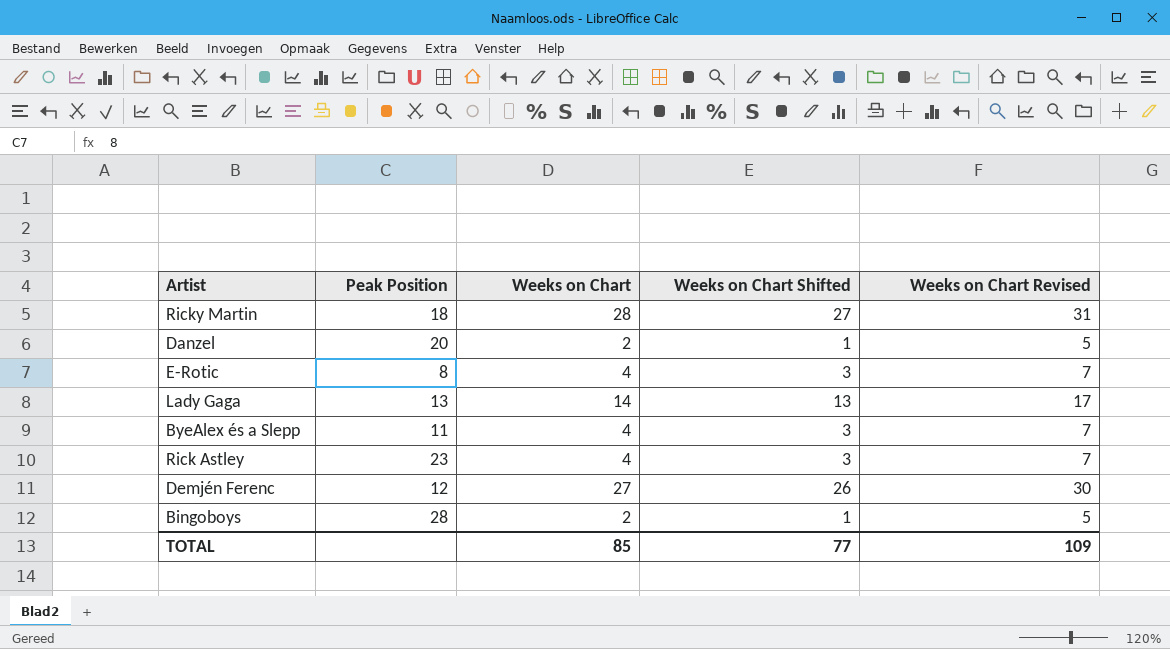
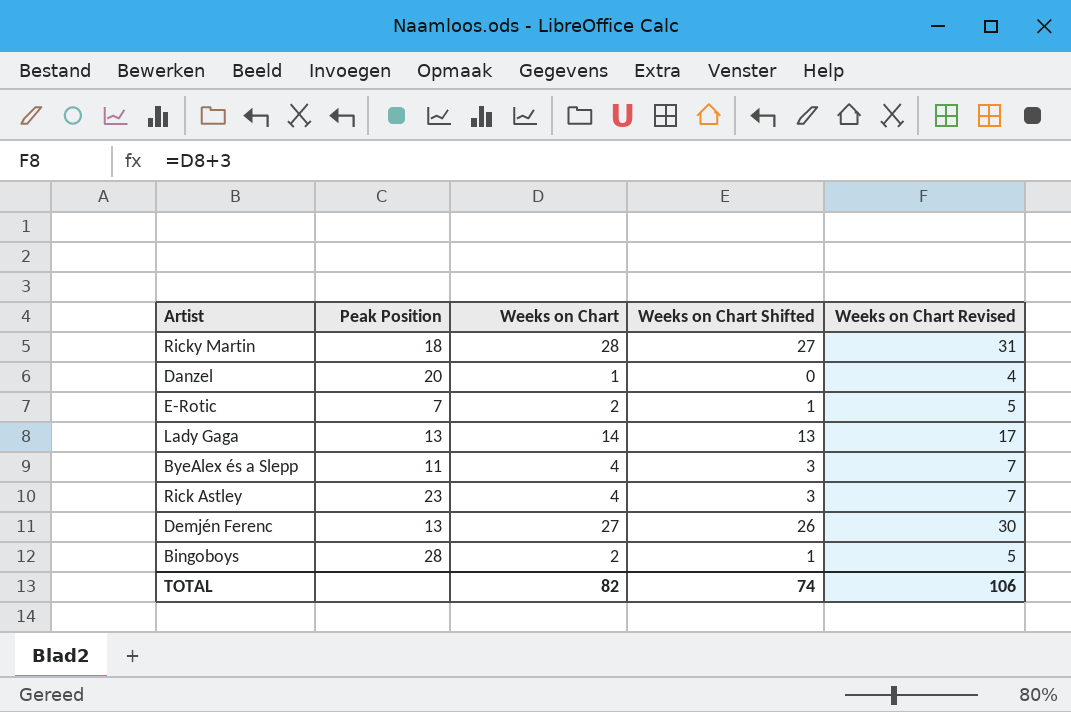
Danzel | Weeks on Chart: 2 -> 1
Danzel | Weeks on Chart Shifted: 1 -> 0
Danzel | Weeks on Chart Revised: 5 -> 4
E-Rotic | Peak Position: 8 -> 7
E-Rotic | Weeks on Chart: 4 -> 2
E-Rotic | Weeks on Chart Shifted: 3 -> 1
E-Rotic | Weeks on Chart Revised: 7 -> 5
Demjén Ferenc | Peak Position: 12 -> 13
TOTAL | Weeks on Chart: 85 -> 82
TOTAL | Weeks on Chart Shifted: 77 -> 74
TOTAL | Weeks on Chart Revised: 109 -> 106

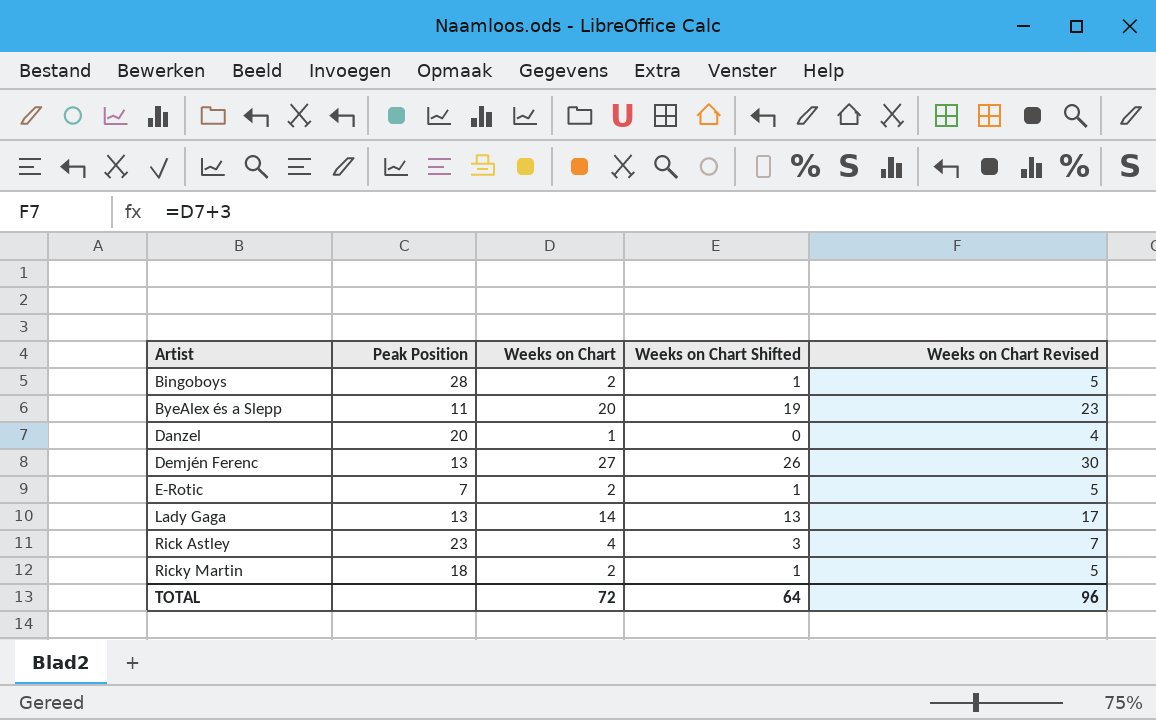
row order: none -> Artist ascending
ByeAlex és a Slepp | Weeks on Chart: 4 -> 20
ByeAlex és a Slepp | Weeks on Chart Shifted: 3 -> 19
ByeAlex és a Slepp | Weeks on Chart Revised: 7 -> 23
Ricky Martin | Weeks on Chart: 28 -> 2
Ricky Martin | Weeks on Chart Shifted: 27 -> 1
Ricky Martin | Weeks on Chart Revised: 31 -> 5
TOTAL | Weeks on Chart: 82 -> 72
TOTAL | Weeks on Chart Shifted: 74 -> 64
TOTAL | Weeks on Chart Revised: 106 -> 96

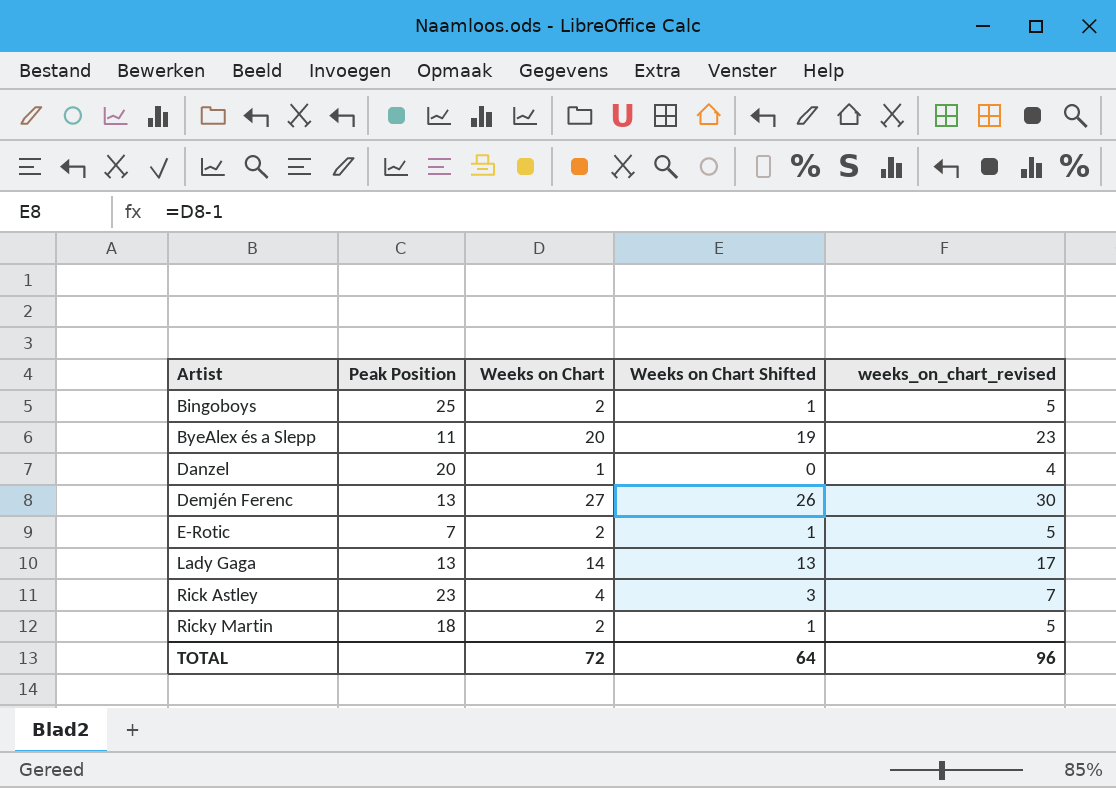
column name: Weeks on Chart Revised -> weeks_on_chart_revised
Bingoboys | Peak Position: 28 -> 25

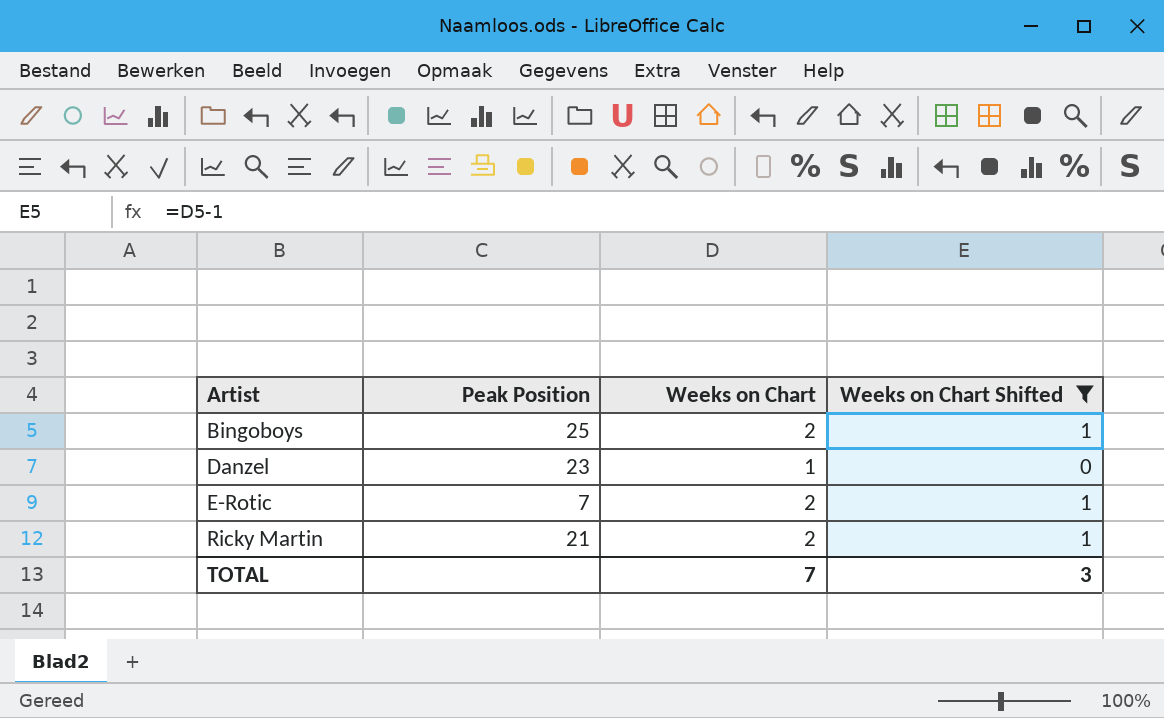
filter: none -> Weeks on Chart Shifted <= 1
column weeks_on_chart_revised | formula: [Weeks on Chart] + 3 -> none
Danzel | Peak Position: 20 -> 23
Ricky Martin | Peak Position: 18 -> 21
TOTAL | Weeks on Chart: 72 -> 7
TOTAL | Weeks on Chart Shifted: 64 -> 3

